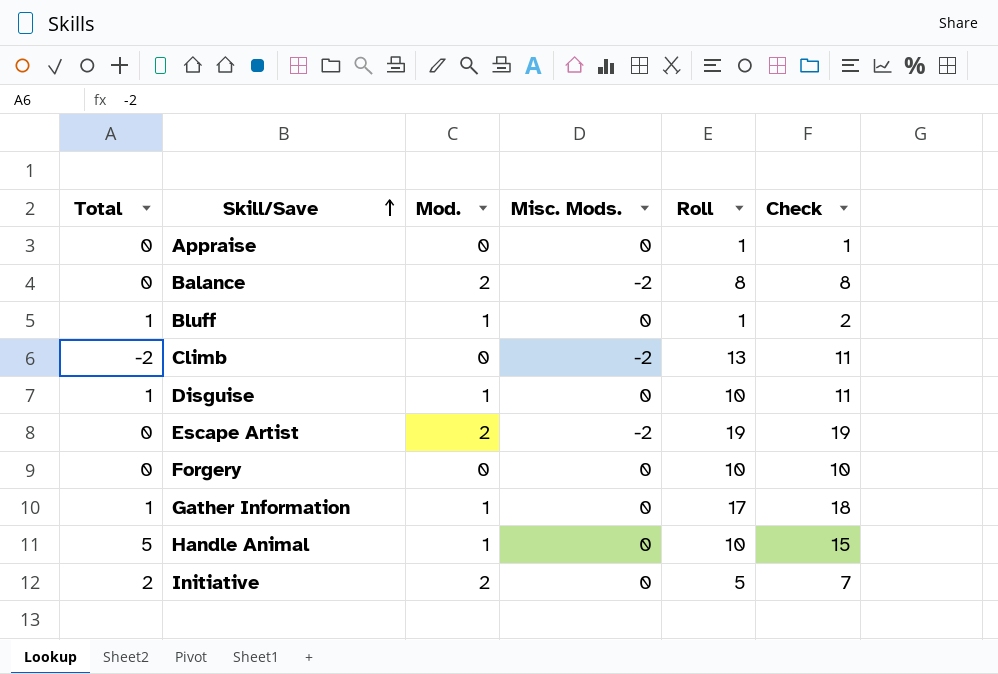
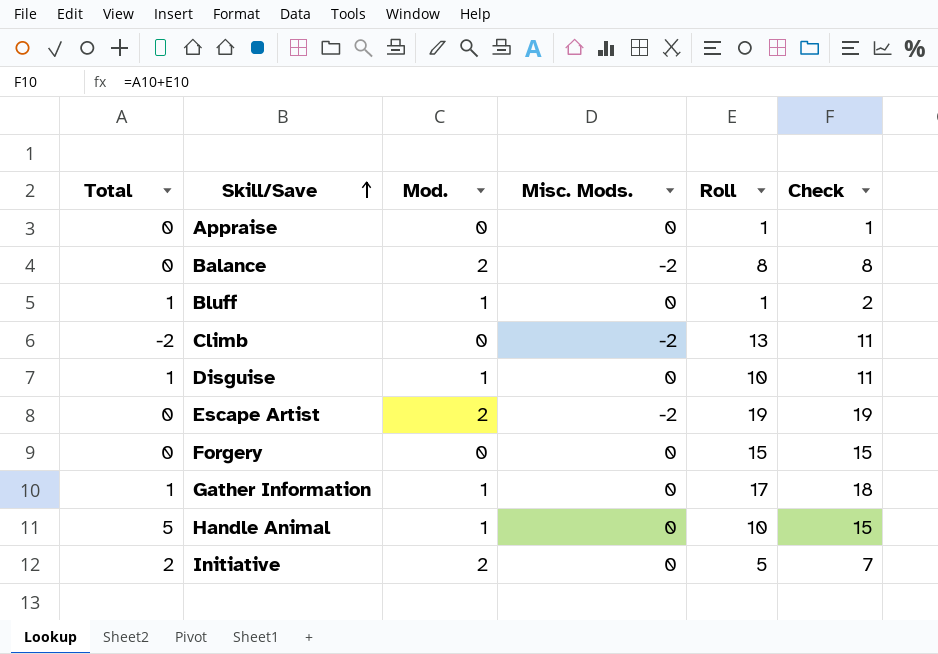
Forgery | Roll: 10 -> 15
Forgery | Check: 10 -> 15

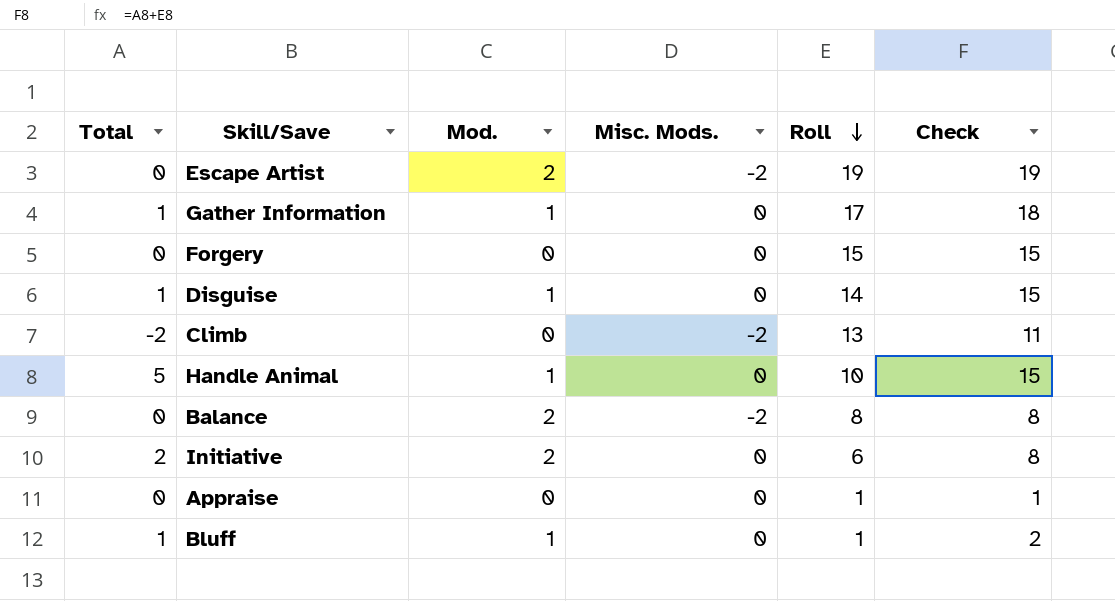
row order: Skill/Save ascending -> Roll descending
Disguise | Roll: 10 -> 14
Disguise | Check: 11 -> 15
Initiative | Roll: 5 -> 6
Initiative | Check: 7 -> 8

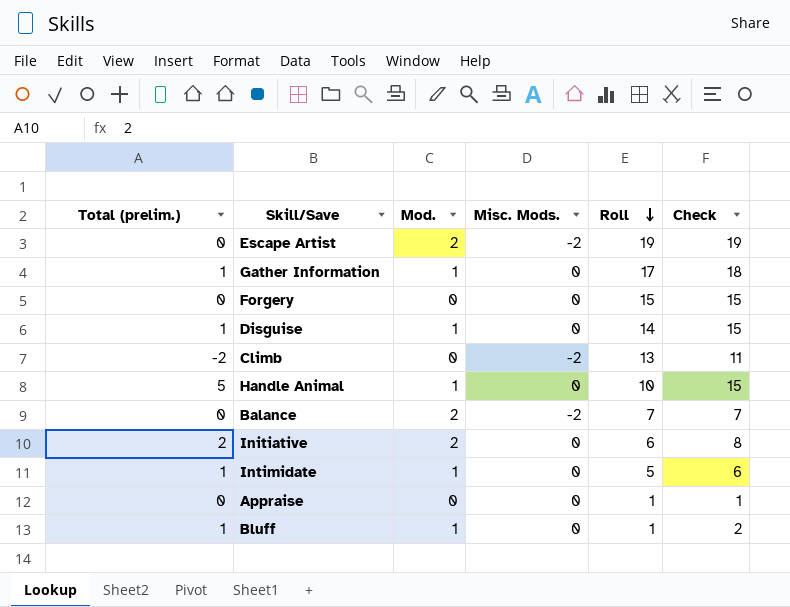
column name: Total -> Total (prelim.)
Balance | Roll: 8 -> 7
Balance | Check: 8 -> 7
row Intimidate: none -> 1 | 1 | 0 | 5 | 6

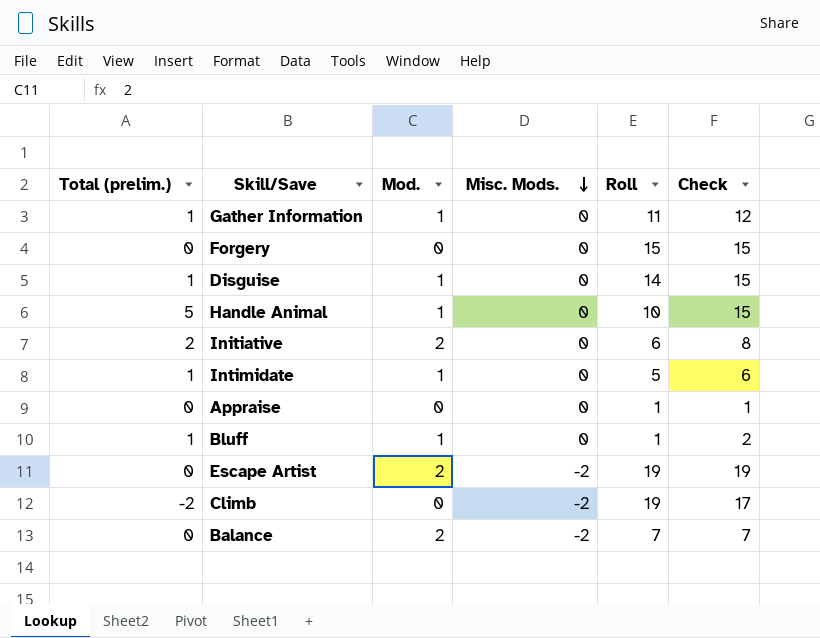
row order: Roll descending -> Misc. Mods. descending
Gather Information | Roll: 17 -> 11
Gather Information | Check: 18 -> 12
Climb | Roll: 13 -> 19
Climb | Check: 11 -> 17

